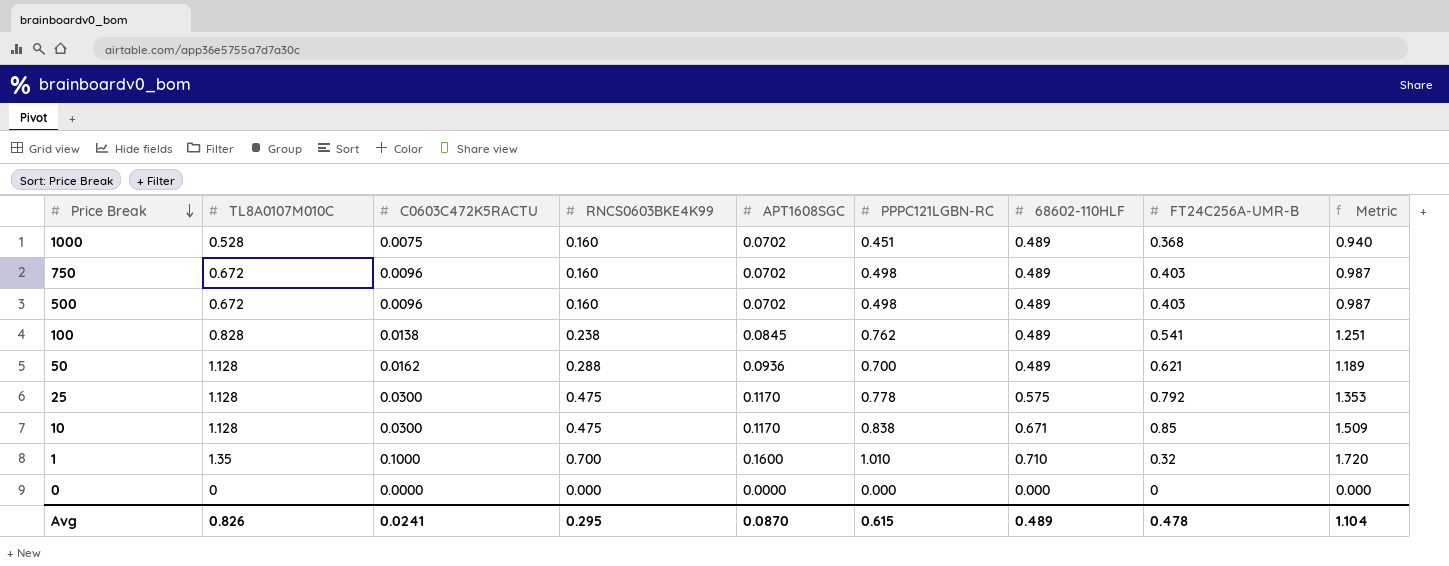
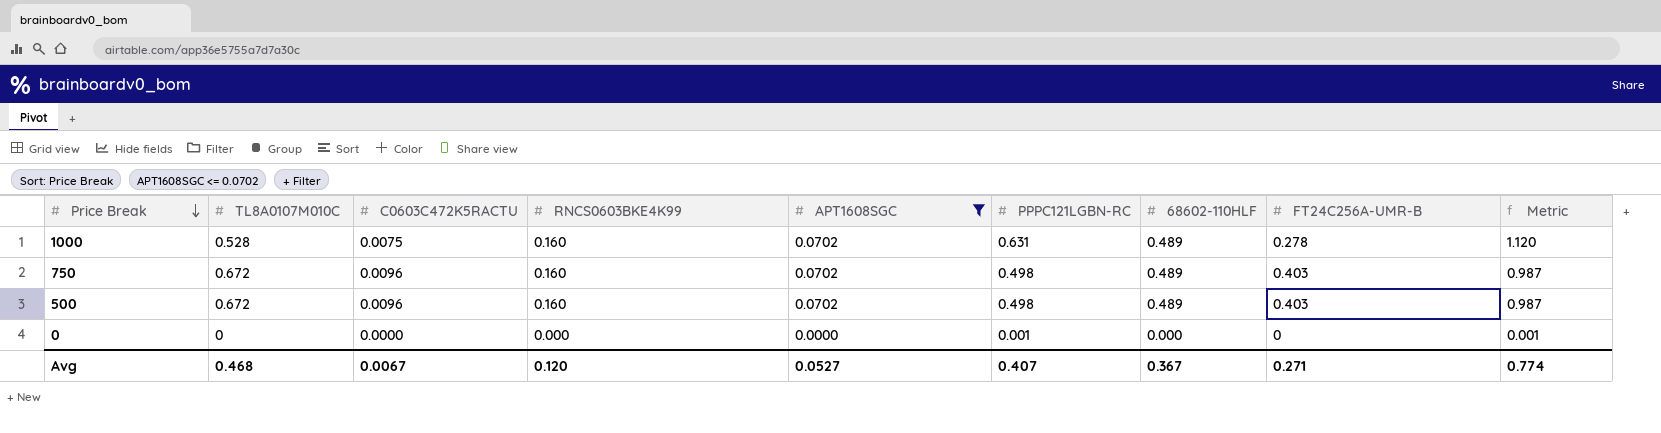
filter: none -> APT1608SGC <= 0.0702
1000 | PPPC121LGBN-RC: 0.451 -> 0.631
1000 | FT24C256A-UMR-B: 0.368 -> 0.278
1000 | Metric: 0.940 -> 1.120
0 | PPPC121LGBN-RC: 0.000 -> 0.001
0 | Metric: 0.000 -> 0.001
Avg | TL8A0107M010C: 0.826 -> 0.468
Avg | C0603C472K5RACTU: 0.0241 -> 0.0067
Avg | RNCS0603BKE4K99: 0.295 -> 0.120
Avg | APT1608SGC: 0.0870 -> 0.0527
Avg | PPPC121LGBN-RC: 0.615 -> 0.407
Avg | 68602-110HLF: 0.489 -> 0.367
Avg | FT24C256A-UMR-B: 0.478 -> 0.271
Avg | Metric: 1.104 -> 0.774

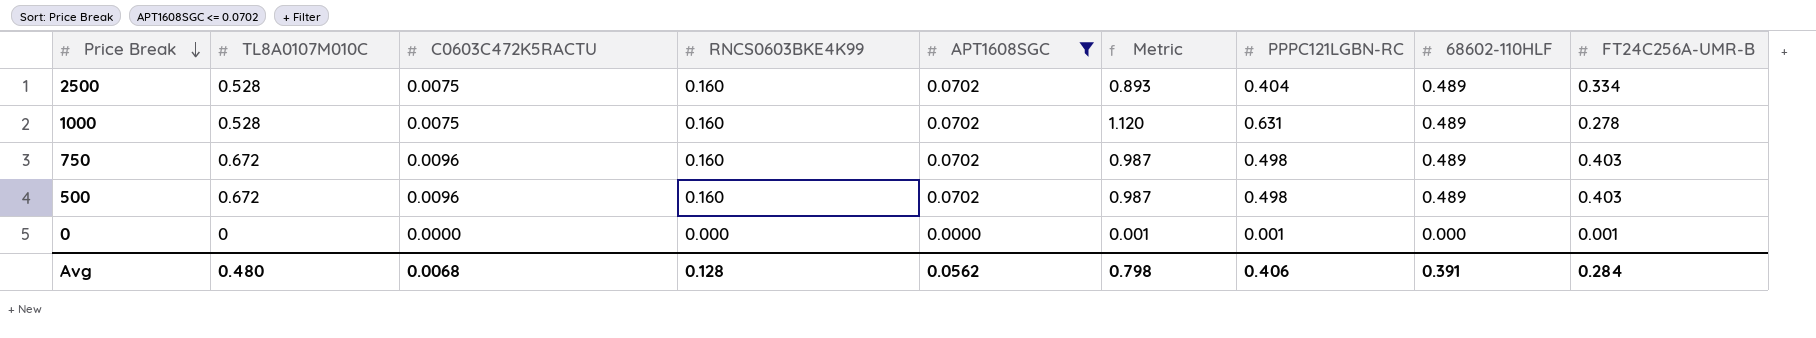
column Metric | position: 9 -> 6
row 2500: none -> 0.528 | 0.0075 | 0.160 | 0.0702 | 0.893 | 0.404 | 0.489 | 0.334
0 | FT24C256A-UMR-B: 0 -> 0.001
Avg | TL8A0107M010C: 0.468 -> 0.480
Avg | C0603C472K5RACTU: 0.0067 -> 0.0068
Avg | RNCS0603BKE4K99: 0.120 -> 0.128
Avg | APT1608SGC: 0.0527 -> 0.0562
Avg | Metric: 0.774 -> 0.798
Avg | PPPC121LGBN-RC: 0.407 -> 0.406
Avg | 68602-110HLF: 0.367 -> 0.391
Avg | FT24C256A-UMR-B: 0.271 -> 0.284

